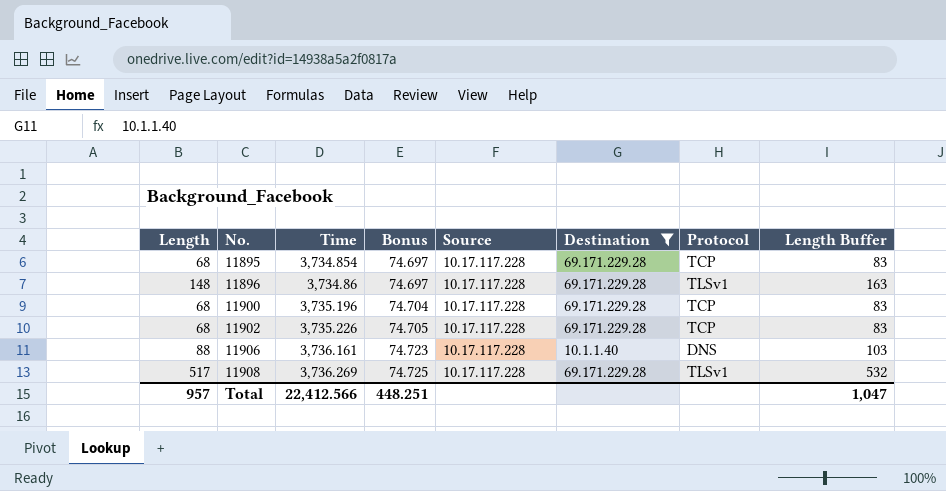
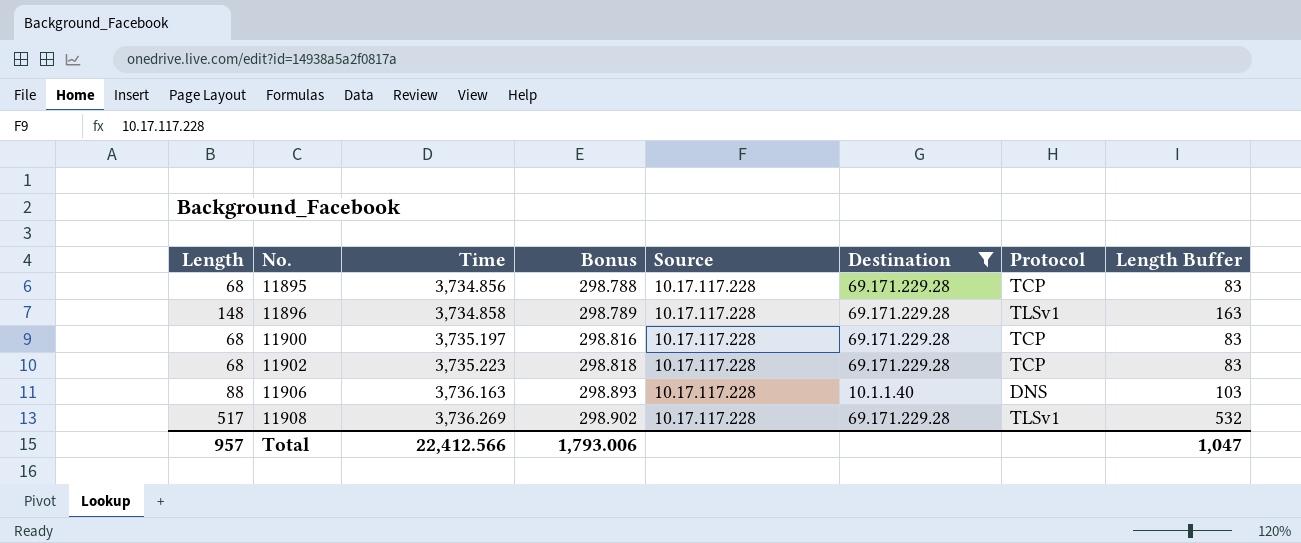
column Bonus | formula: [Time] * 0.02 -> [Time] * 0.08
11895 | Time: 3,734.854 -> 3,734.856
11896 | Time: 3,734.86 -> 3,734.858
11900 | Time: 3,735.196 -> 3,735.197
11902 | Time: 3,735.226 -> 3,735.223
11906 | Time: 3,736.161 -> 3,736.163
Total | Bonus: 448.251 -> 1,793.006

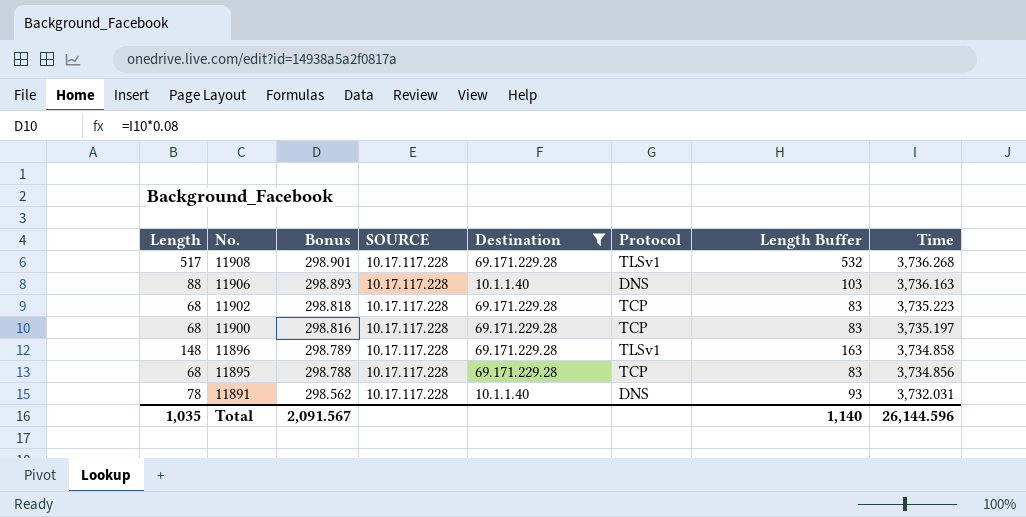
row order: No. ascending -> No. descending
column name: Source -> SOURCE
column Time | position: 3 -> 8
11908 | Bonus: 298.902 -> 298.901
11908 | Time: 3,736.269 -> 3,736.268
row 11891: none -> 78 | 298.562 | 10.17.117.228 | 10.1.1.40 | DNS | 93 | 3,732.031
Total | Length: 957 -> 1,035
Total | Bonus: 1,793.006 -> 2,091.567
Total | Length Buffer: 1,047 -> 1,140
Total | Time: 22,412.566 -> 26,144.596

